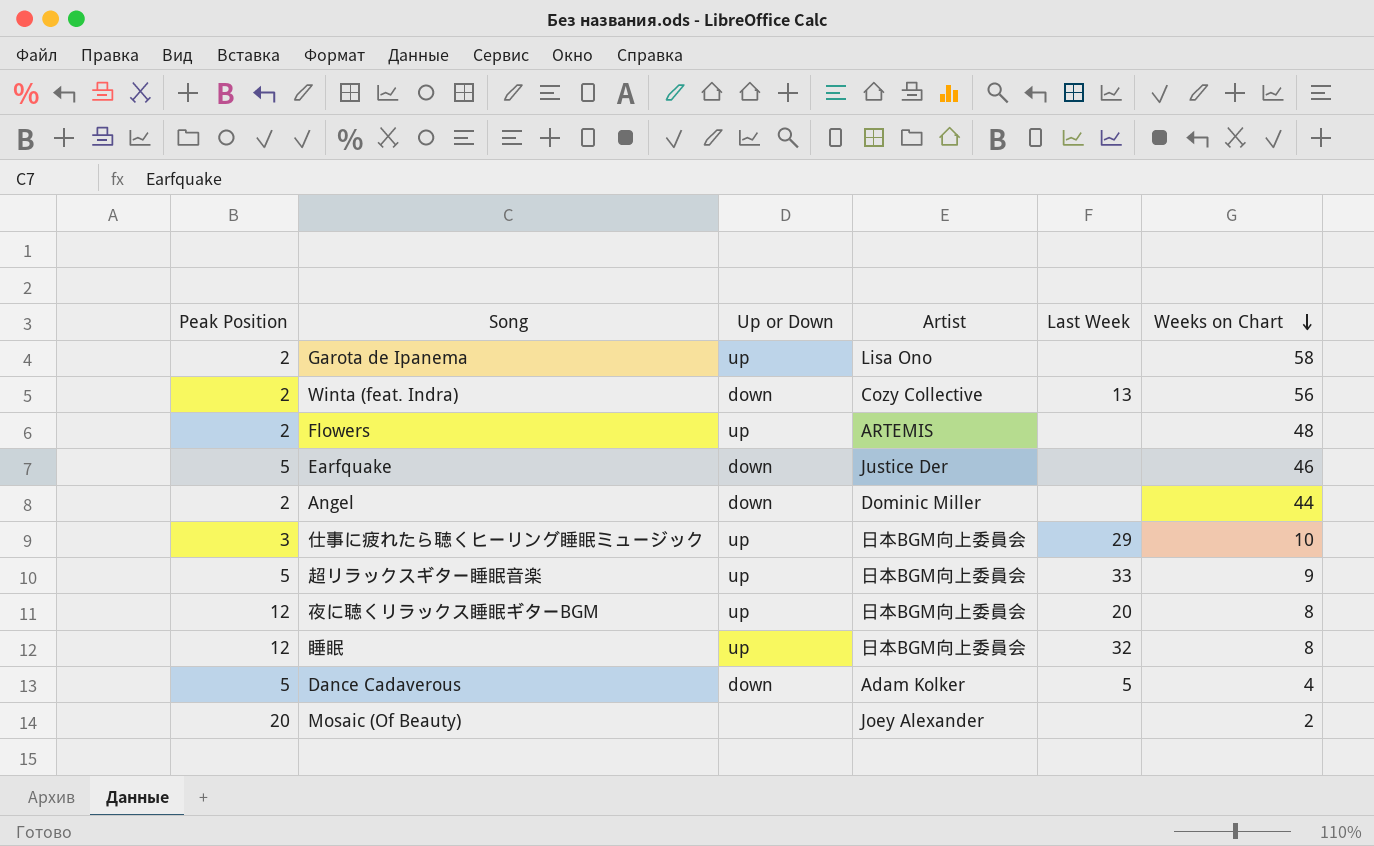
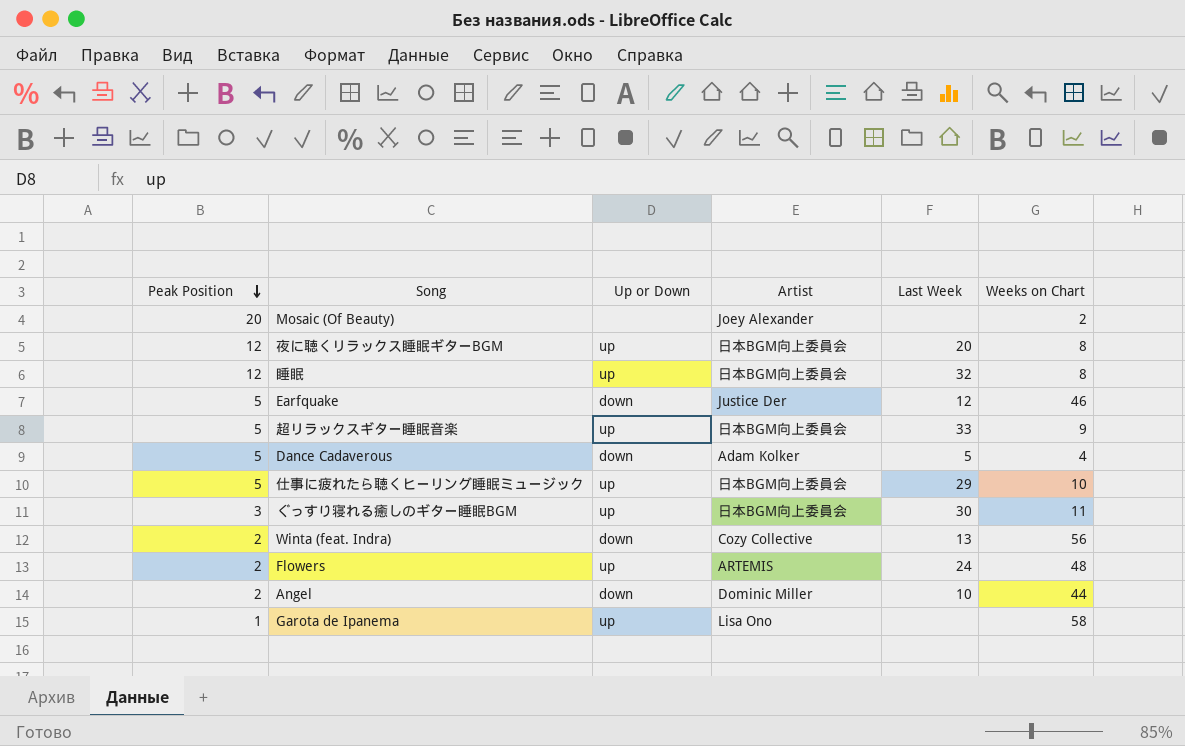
row order: Weeks on Chart descending -> Peak Position descending
Earfquake | Last Week: none -> 12
仕事に疲れたら聴くヒーリング睡眠ミュージック | Peak Position: 3 -> 5
row ぐっすり寝れる癒しのギター睡眠BGM: none -> 3 | up | 日本BGM向上委員会 | 30 | 11
Flowers | Last Week: none -> 24
Angel | Last Week: none -> 10
Garota de Ipanema | Peak Position: 2 -> 1

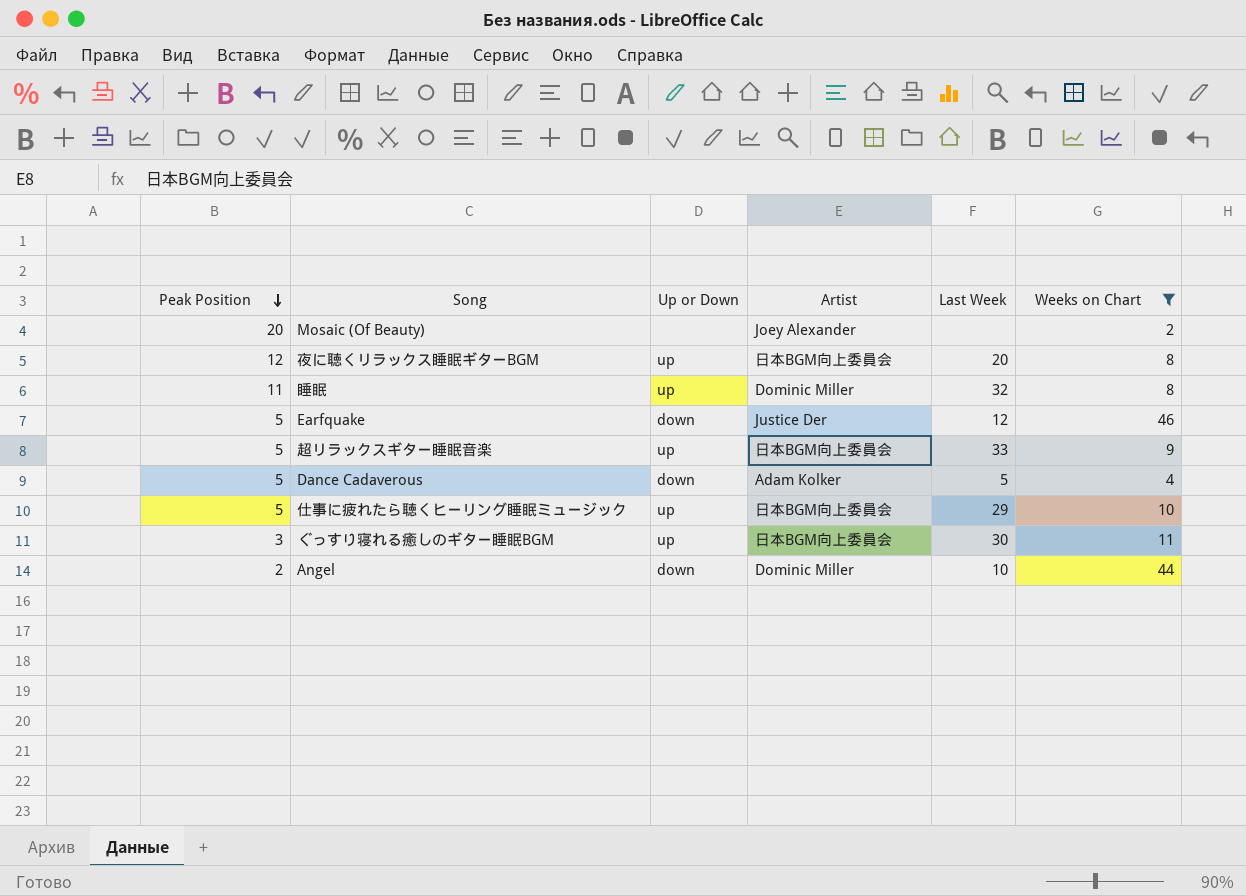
filter: none -> Weeks on Chart <= 46
睡眠 | Peak Position: 12 -> 11
睡眠 | Artist: 日本BGM向上委員会 -> Dominic Miller

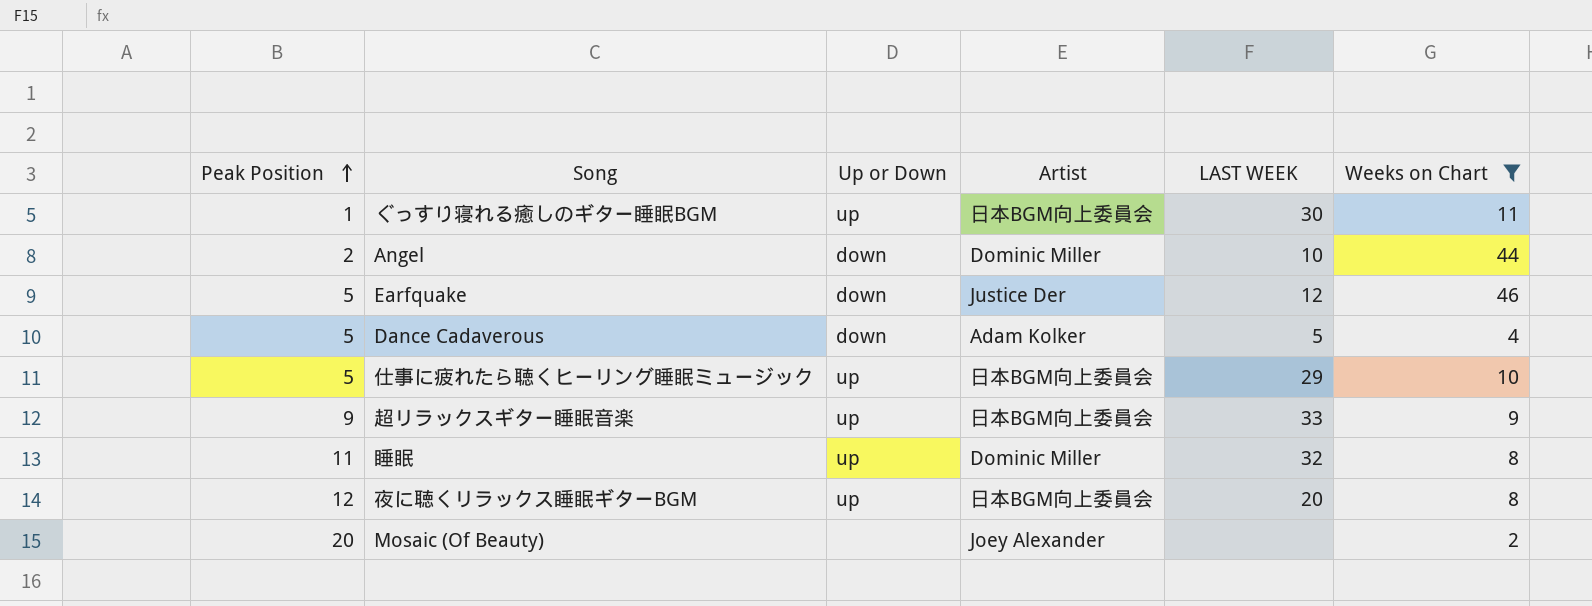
row order: Peak Position descending -> Peak Position ascending
column name: Last Week -> LAST WEEK
ぐっすり寝れる癒しのギター睡眠BGM | Peak Position: 3 -> 1
超リラックスギター睡眠音楽 | Peak Position: 5 -> 9

